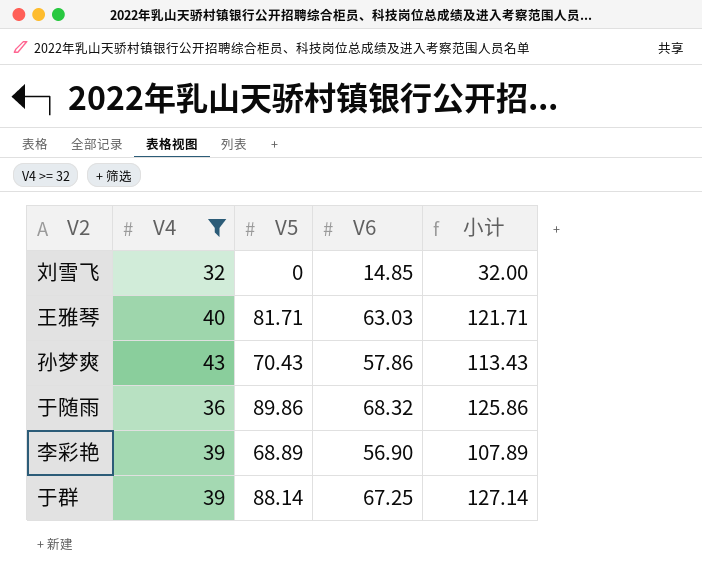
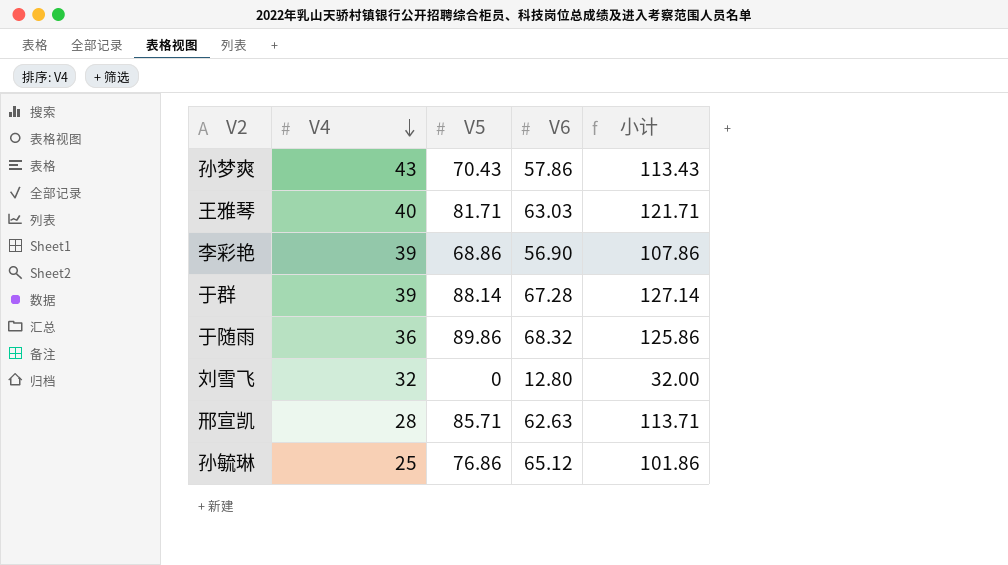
filter: V4 >= 32 -> none
row order: none -> V4 descending
李彩艳 | V5: 68.89 -> 68.86
李彩艳 | 小计: 107.89 -> 107.86
于群 | V6: 67.25 -> 67.28
刘雪飞 | V6: 14.85 -> 12.80

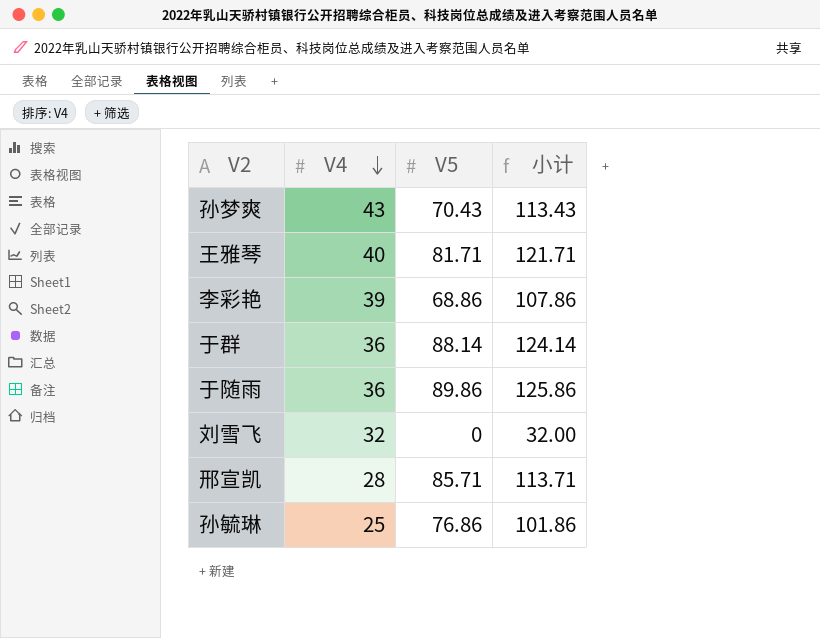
column V6 | position: 4 -> none
于群 | V4: 39 -> 36
于群 | 小计: 127.14 -> 124.14

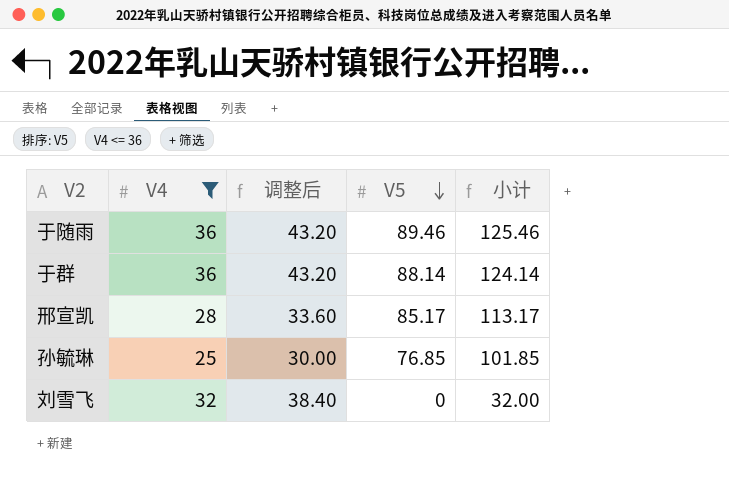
filter: none -> V4 <= 36
row order: V4 descending -> V5 descending
column 调整后 | formula: none -> [V4] * 1.2
于随雨 | V5: 89.86 -> 89.46
于随雨 | 小计: 125.86 -> 125.46
邢宣凯 | V5: 85.71 -> 85.17
邢宣凯 | 小计: 113.71 -> 113.17
孙毓琳 | V5: 76.86 -> 76.85
孙毓琳 | 小计: 101.86 -> 101.85

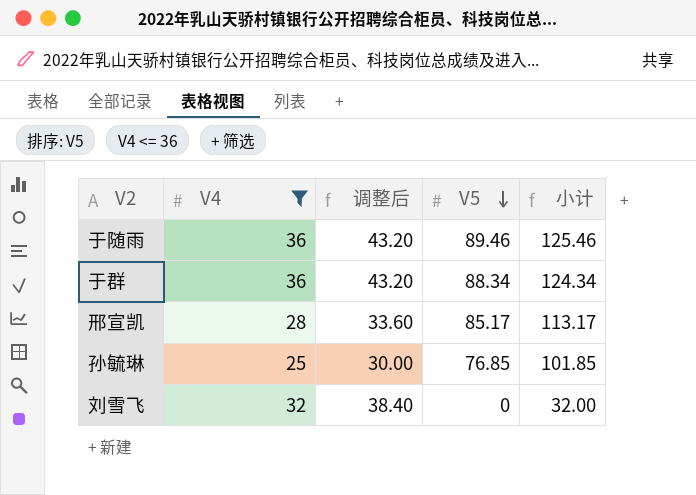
于群 | V5: 88.14 -> 88.34
于群 | 小计: 124.14 -> 124.34

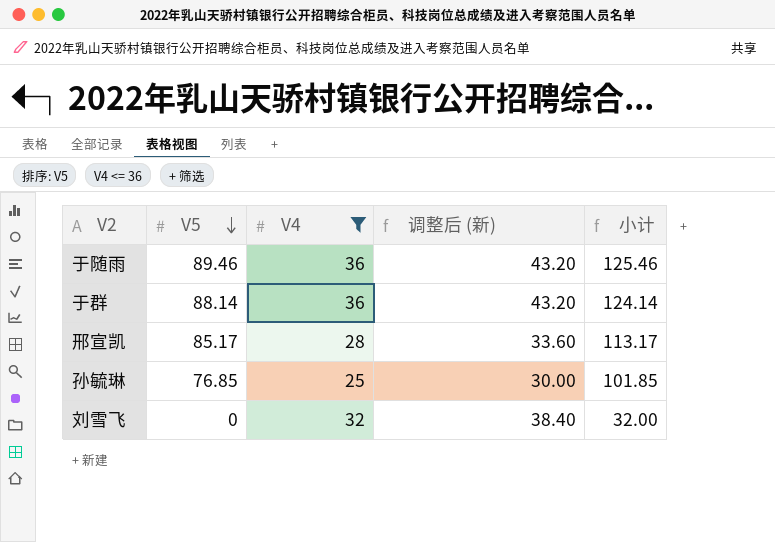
column V5 | position: 4 -> 2
column name: 调整后 -> 调整后 (新)
于群 | V5: 88.34 -> 88.14
于群 | 小计: 124.34 -> 124.14

